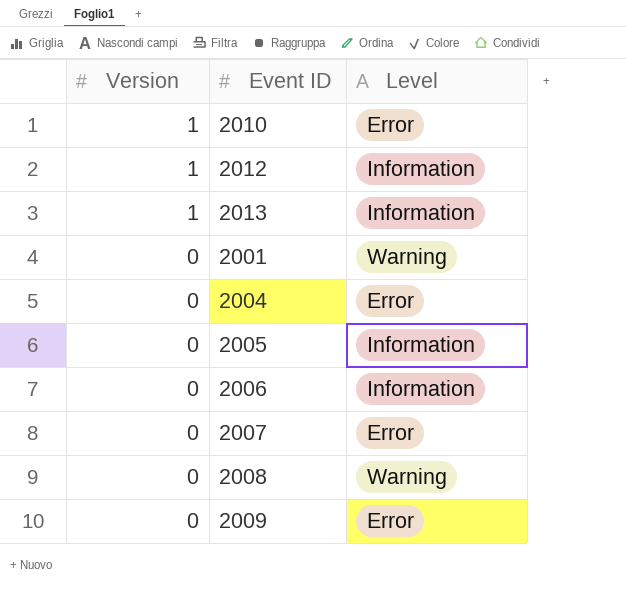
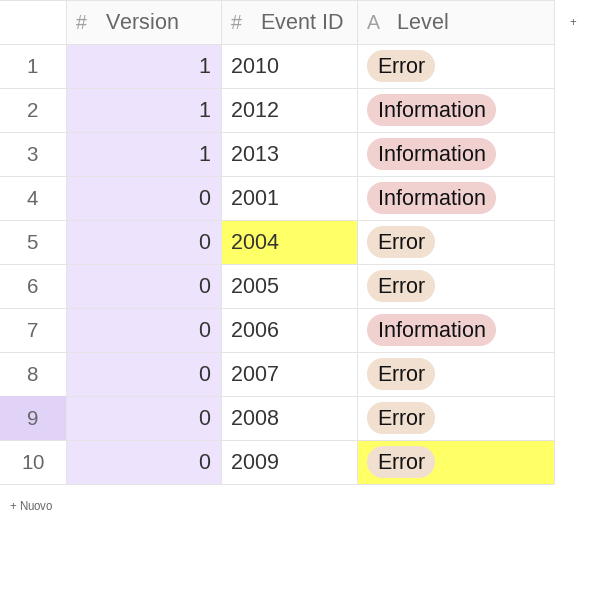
2001 | Level: Warning -> Information
2005 | Level: Information -> Error
2008 | Level: Warning -> Error

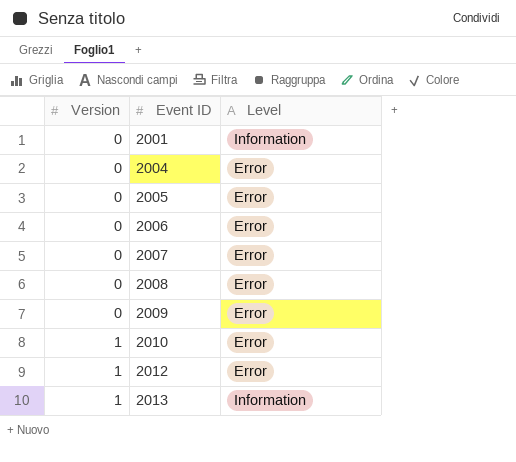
row order: Version descending -> Version ascending
2006 | Level: Information -> Error
2012 | Level: Information -> Error

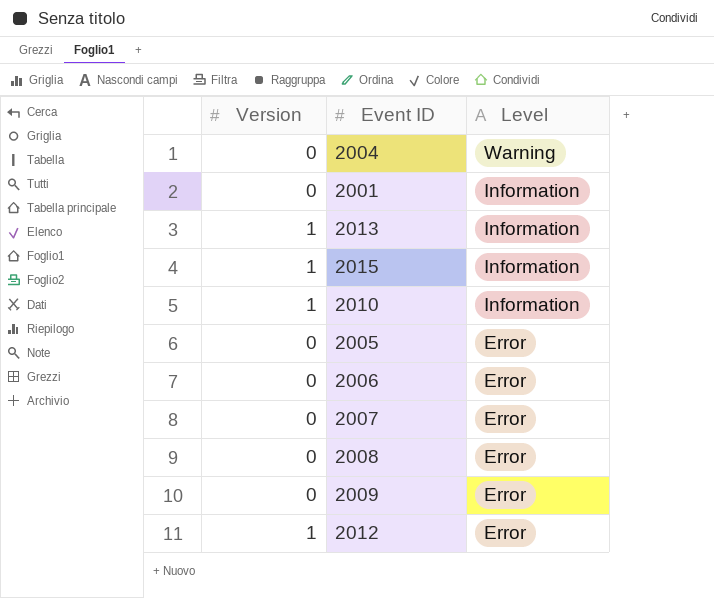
row order: Version ascending -> Level descending
2004 | Level: Error -> Warning
row 2015: none -> 1 | Information
2010 | Level: Error -> Information

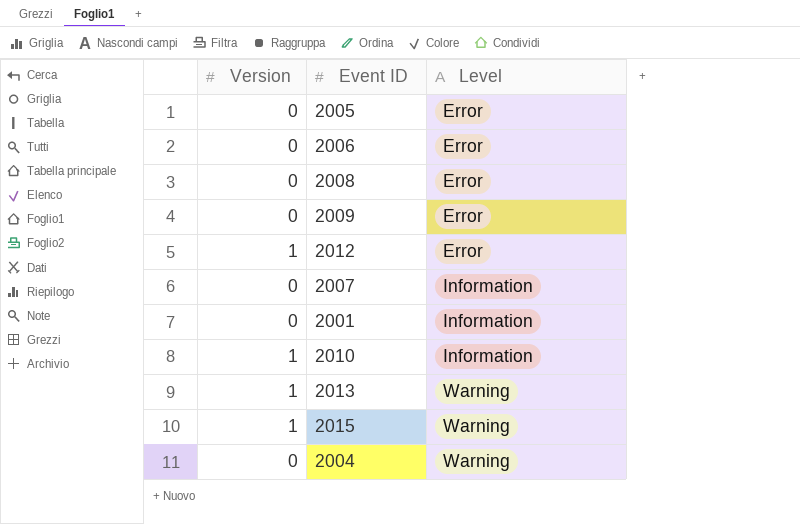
row order: Level descending -> Level ascending
2007 | Level: Error -> Information
2013 | Level: Information -> Warning
2015 | Level: Information -> Warning

